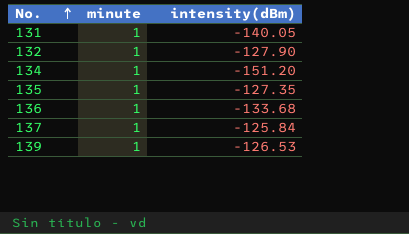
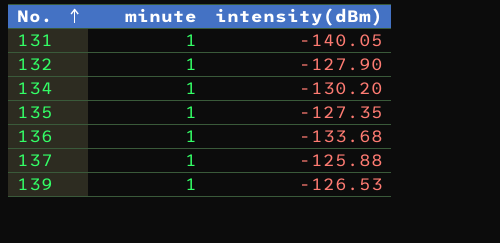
134 | intensity(dBm): -151.20 -> -130.20
137 | intensity(dBm): -125.84 -> -125.88

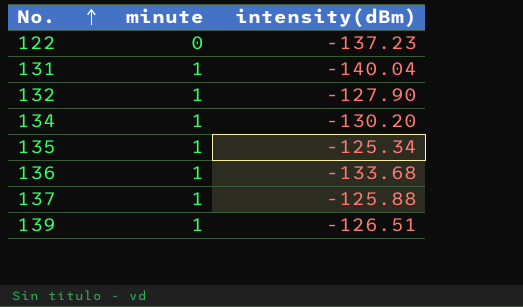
row 122: none -> 0 | -137.23
131 | intensity(dBm): -140.05 -> -140.04
135 | intensity(dBm): -127.35 -> -125.34
139 | intensity(dBm): -126.53 -> -126.51

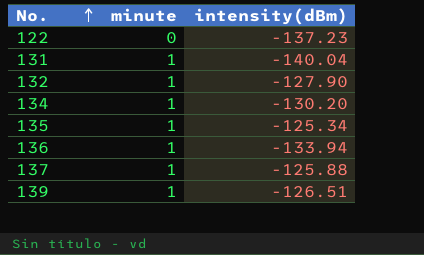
136 | intensity(dBm): -133.68 -> -133.94

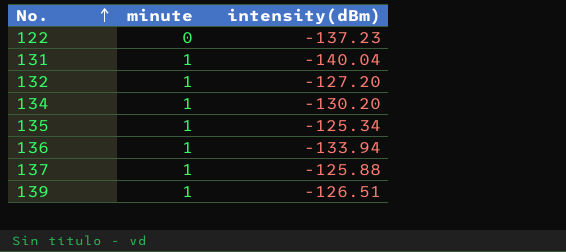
132 | intensity(dBm): -127.90 -> -127.20

